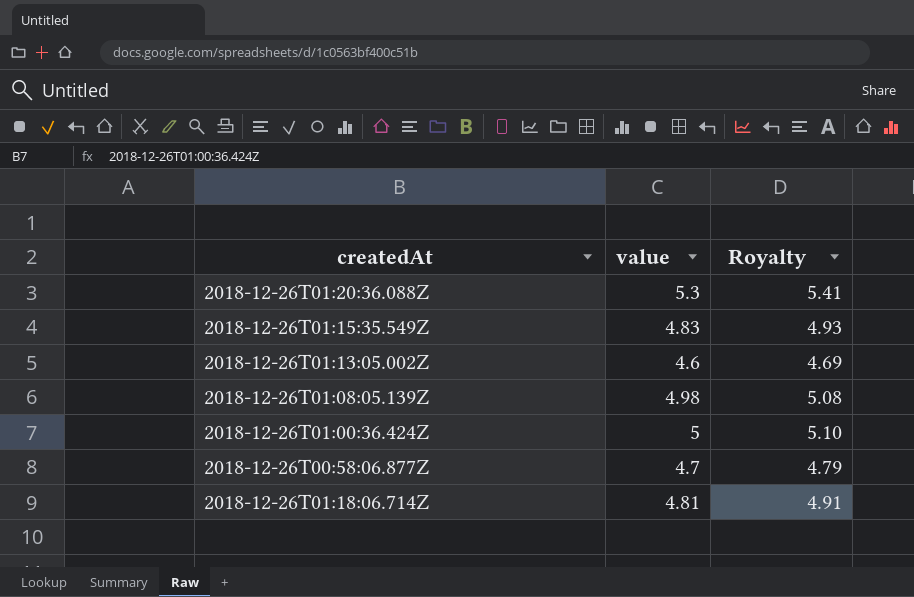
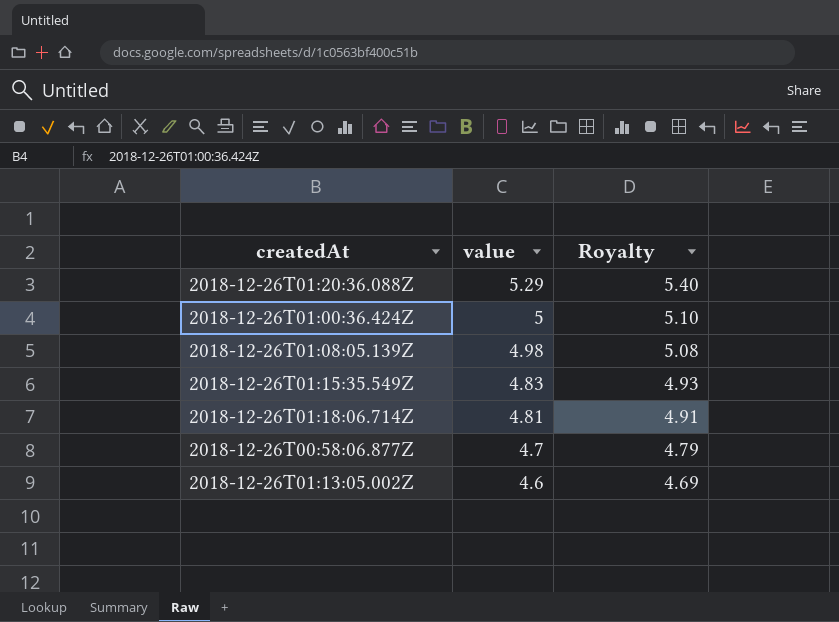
row order: none -> value descending
2018-12-26T01:20:36.088Z | value: 5.3 -> 5.29
2018-12-26T01:20:36.088Z | Royalty: 5.41 -> 5.40

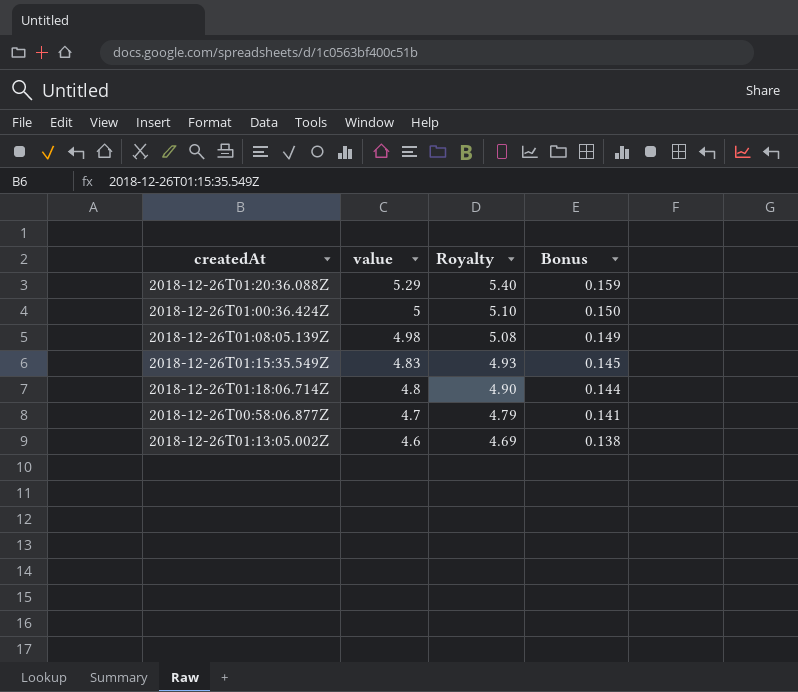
column Bonus | formula: none -> [value] * 0.03
2018-12-26T01:18:06.714Z | value: 4.81 -> 4.8
2018-12-26T01:18:06.714Z | Royalty: 4.91 -> 4.90

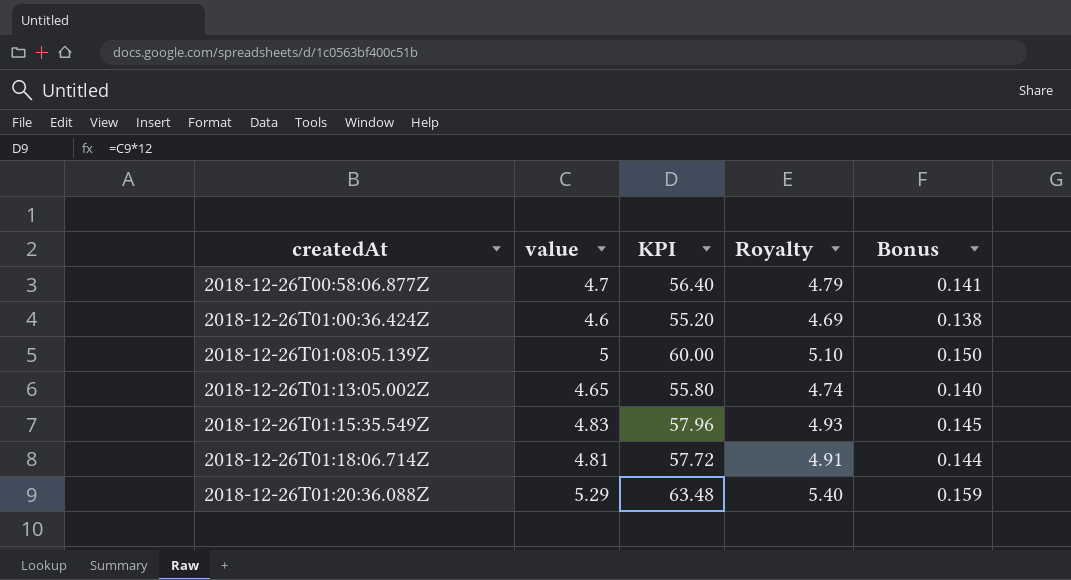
row order: value descending -> createdAt ascending
column KPI | formula: none -> [value] * 12
2018-12-26T01:00:36.424Z | value: 5 -> 4.6
2018-12-26T01:00:36.424Z | Royalty: 5.10 -> 4.69
2018-12-26T01:00:36.424Z | Bonus: 0.150 -> 0.138
2018-12-26T01:08:05.139Z | value: 4.98 -> 5
2018-12-26T01:08:05.139Z | Royalty: 5.08 -> 5.10
2018-12-26T01:08:05.139Z | Bonus: 0.149 -> 0.150
2018-12-26T01:13:05.002Z | value: 4.6 -> 4.65
2018-12-26T01:13:05.002Z | Royalty: 4.69 -> 4.74
2018-12-26T01:13:05.002Z | Bonus: 0.138 -> 0.140
2018-12-26T01:18:06.714Z | value: 4.8 -> 4.81
2018-12-26T01:18:06.714Z | Royalty: 4.90 -> 4.91

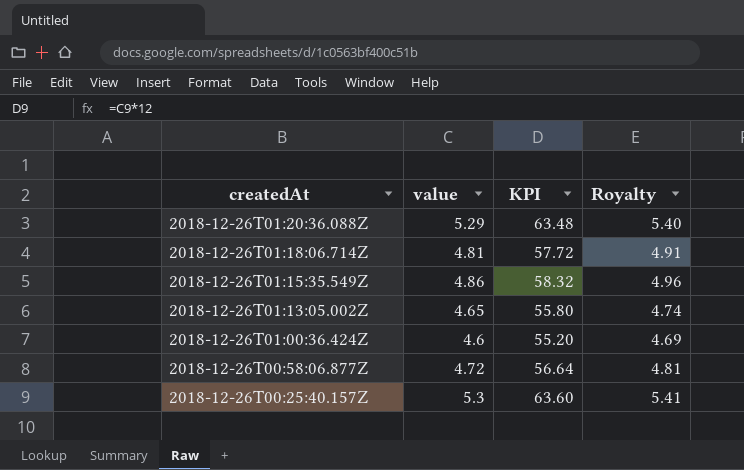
row order: createdAt ascending -> createdAt descending
column Bonus | formula: [value] * 0.03 -> none
row 2018-12-26T01:08:05.139Z: 5 | 60.00 | 5.10 | 0.150 -> none
2018-12-26T01:15:35.549Z | value: 4.83 -> 4.86
2018-12-26T01:15:35.549Z | KPI: 57.96 -> 58.32
2018-12-26T01:15:35.549Z | Royalty: 4.93 -> 4.96
2018-12-26T00:58:06.877Z | value: 4.7 -> 4.72
2018-12-26T00:58:06.877Z | KPI: 56.40 -> 56.64
2018-12-26T00:58:06.877Z | Royalty: 4.79 -> 4.81
row 2018-12-26T00:25:40.157Z: none -> 5.3 | 63.60 | 5.41

